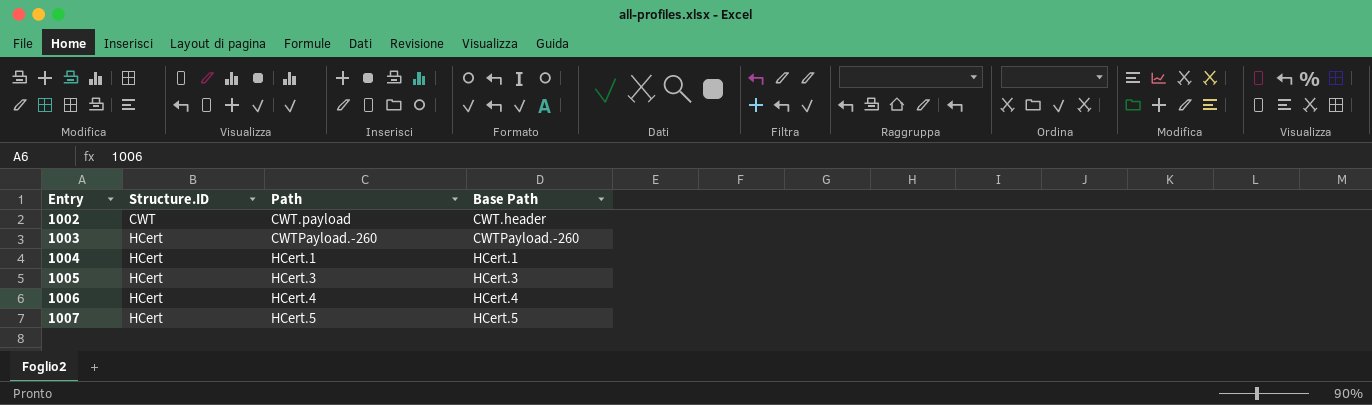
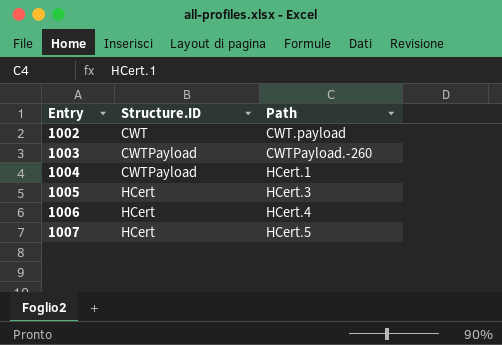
column Base Path | position: 4 -> none
1003 | Structure.ID: HCert -> CWTPayload
1004 | Structure.ID: HCert -> CWTPayload

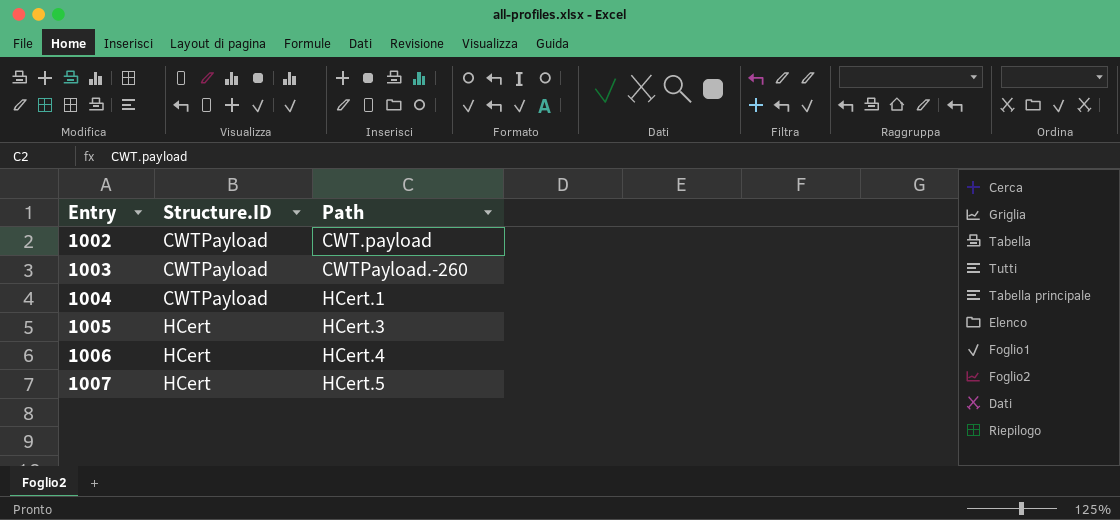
1002 | Structure.ID: CWT -> CWTPayload

